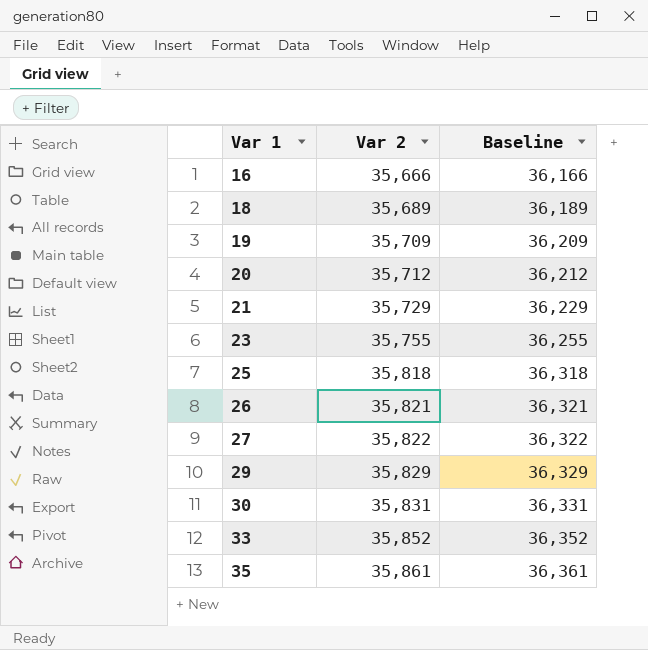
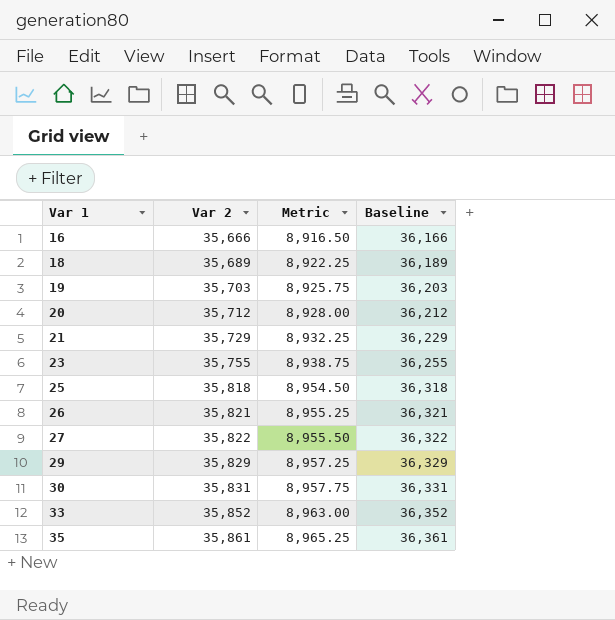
column Metric | formula: none -> [Var 2] * 0.25
19 | Var 2: 35,709 -> 35,703
19 | Baseline: 36,209 -> 36,203

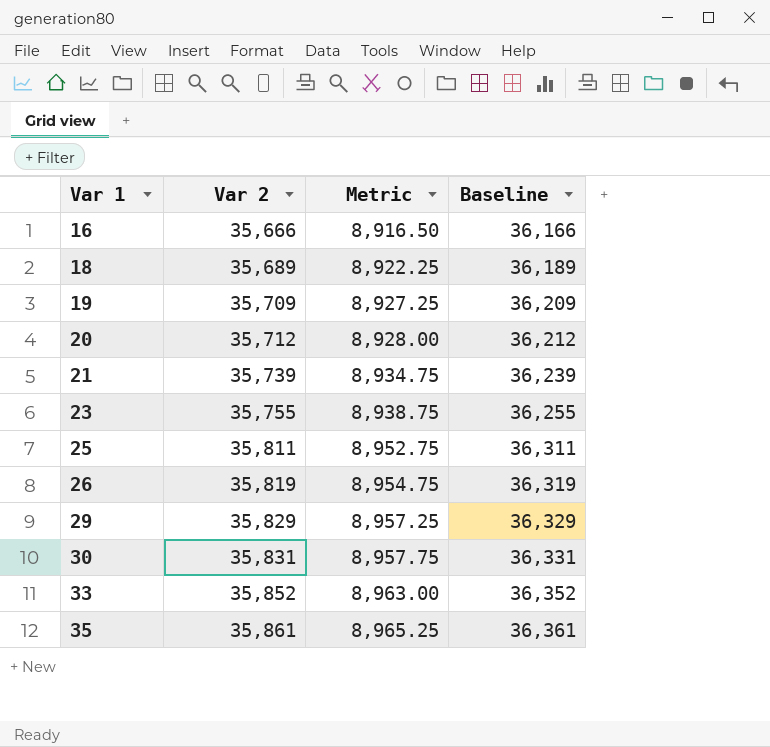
row 27: 35,822 | 8,955.50 | 36,322 -> none
19 | Var 2: 35,703 -> 35,709
19 | Metric: 8,925.75 -> 8,927.25
19 | Baseline: 36,203 -> 36,209
21 | Var 2: 35,729 -> 35,739
21 | Metric: 8,932.25 -> 8,934.75
21 | Baseline: 36,229 -> 36,239
25 | Var 2: 35,818 -> 35,811
25 | Metric: 8,954.50 -> 8,952.75
25 | Baseline: 36,318 -> 36,311
26 | Var 2: 35,821 -> 35,819
26 | Metric: 8,955.25 -> 8,954.75
26 | Baseline: 36,321 -> 36,319

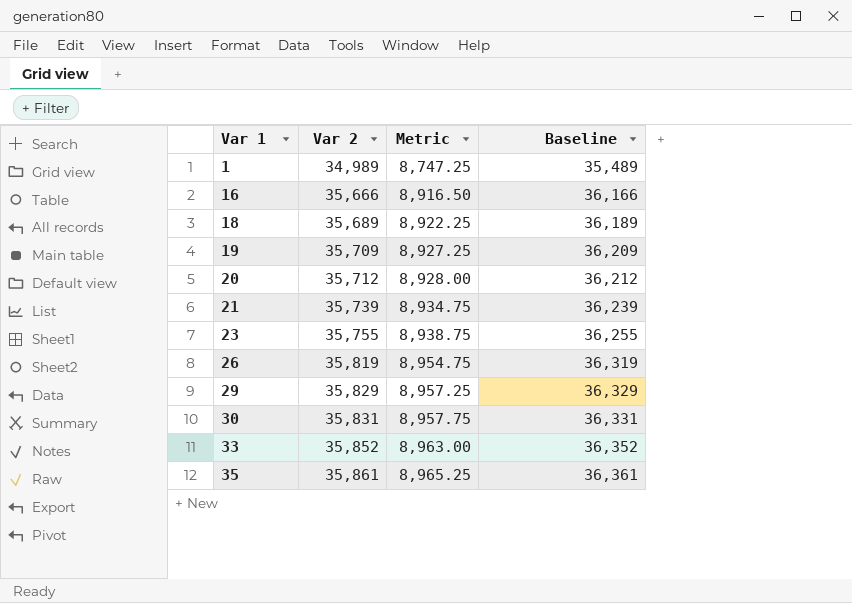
row 25: 35,811 | 8,952.75 | 36,311 -> none
row 1: none -> 34,989 | 8,747.25 | 35,489

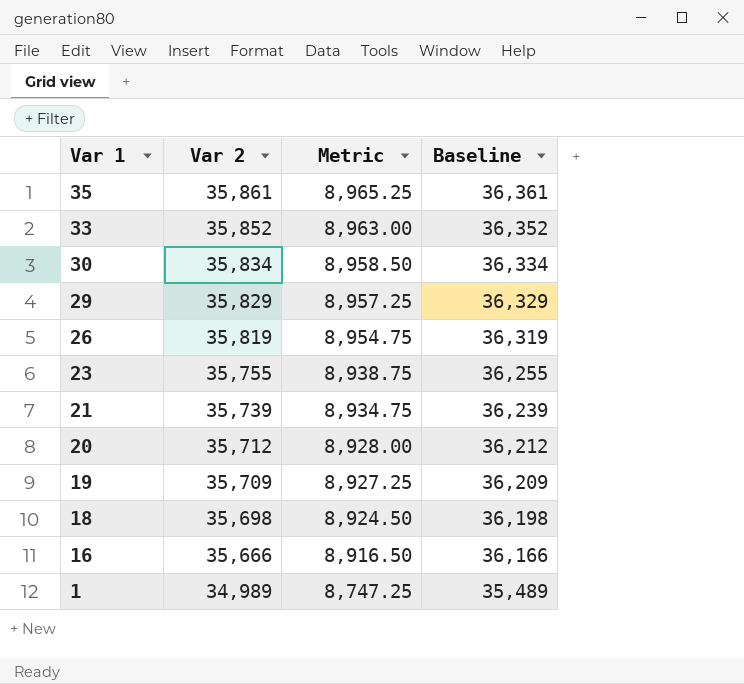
row order: Var 1 ascending -> Var 1 descending
30 | Var 2: 35,831 -> 35,834
30 | Metric: 8,957.75 -> 8,958.50
30 | Baseline: 36,331 -> 36,334
18 | Var 2: 35,689 -> 35,698
18 | Metric: 8,922.25 -> 8,924.50
18 | Baseline: 36,189 -> 36,198

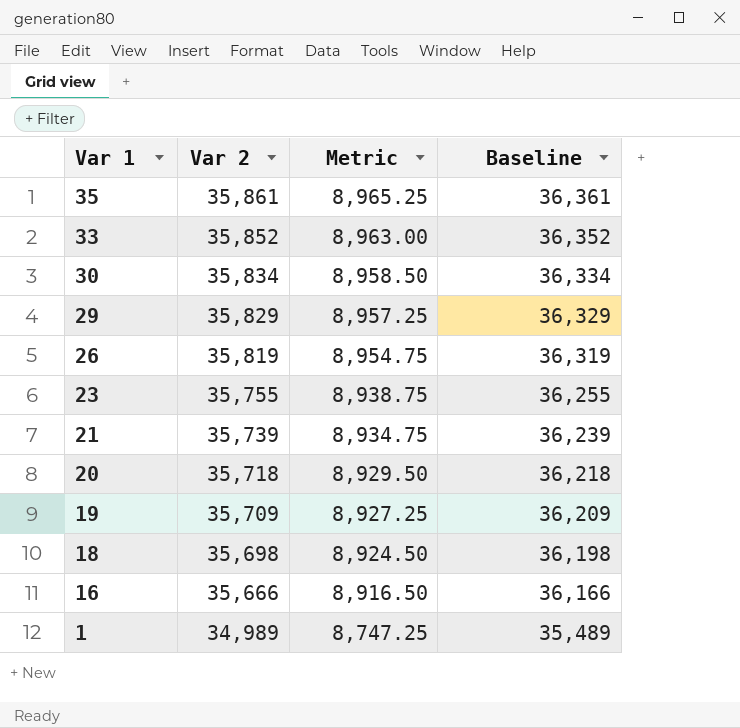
20 | Var 2: 35,712 -> 35,718
20 | Metric: 8,928.00 -> 8,929.50
20 | Baseline: 36,212 -> 36,218

